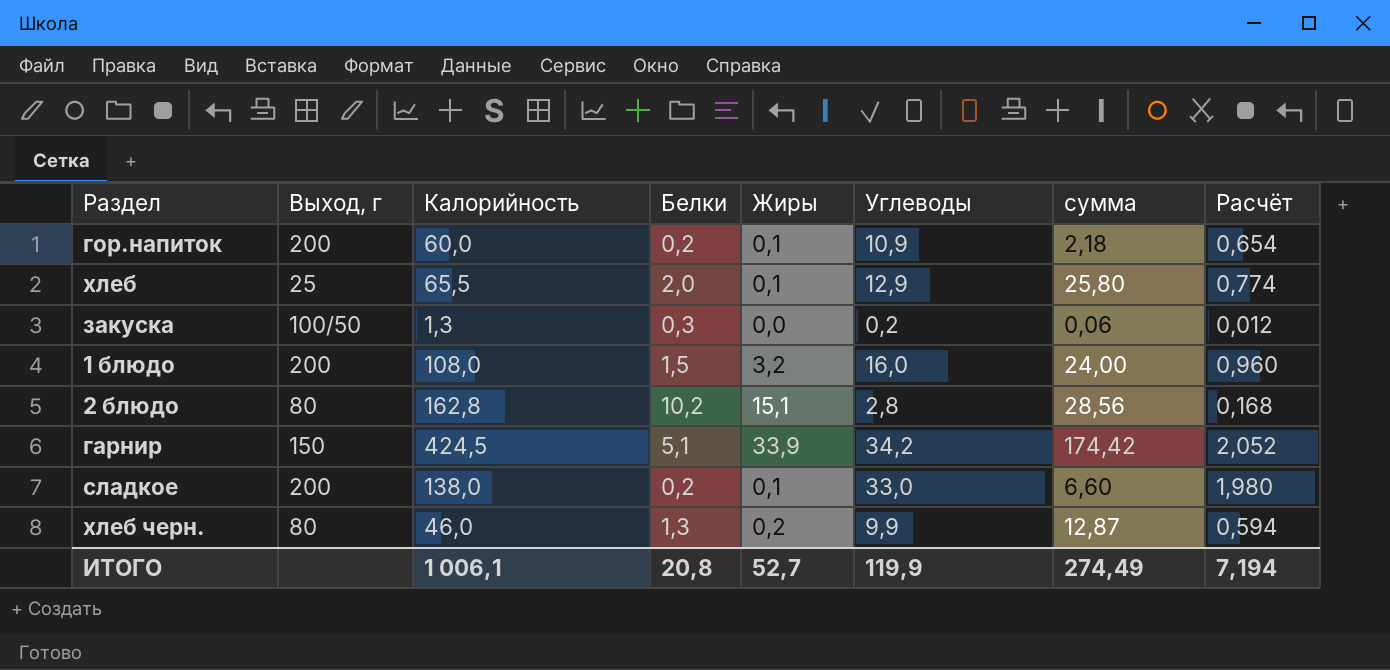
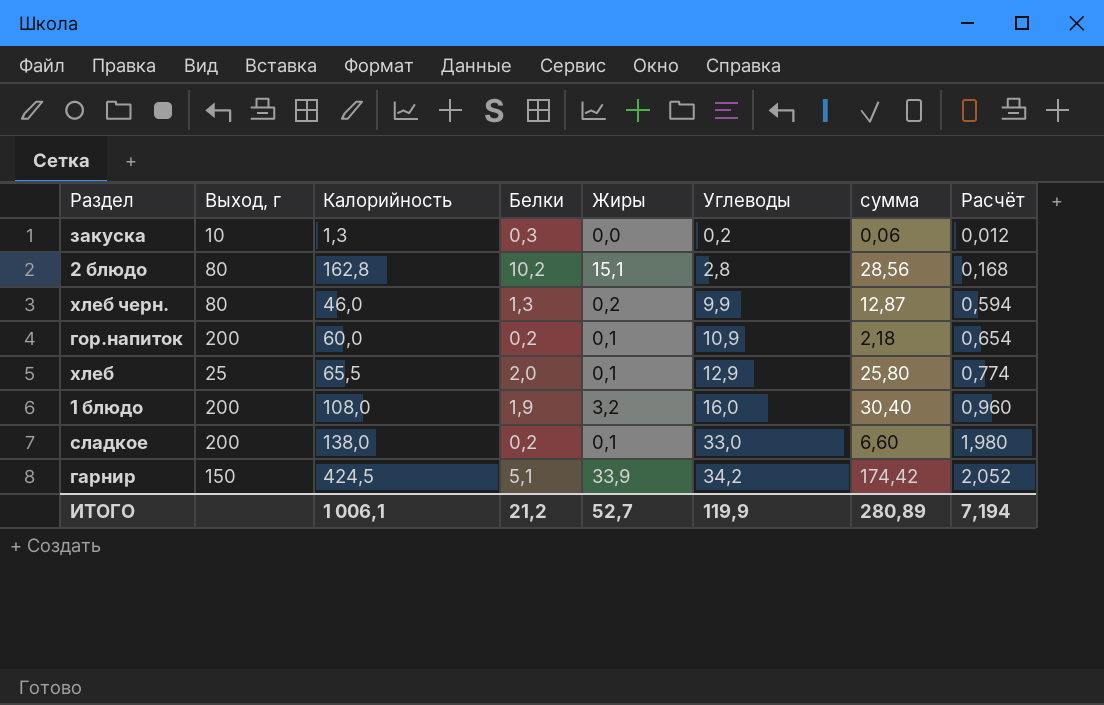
row order: none -> Углеводы ascending
закуска | Выход, г: 100/50 -> 10
1 блюдо | Белки: 1,5 -> 1,9
1 блюдо | сумма: 24,00 -> 30,40
ИТОГО | Белки: 20,8 -> 21,2
ИТОГО | сумма: 274,49 -> 280,89

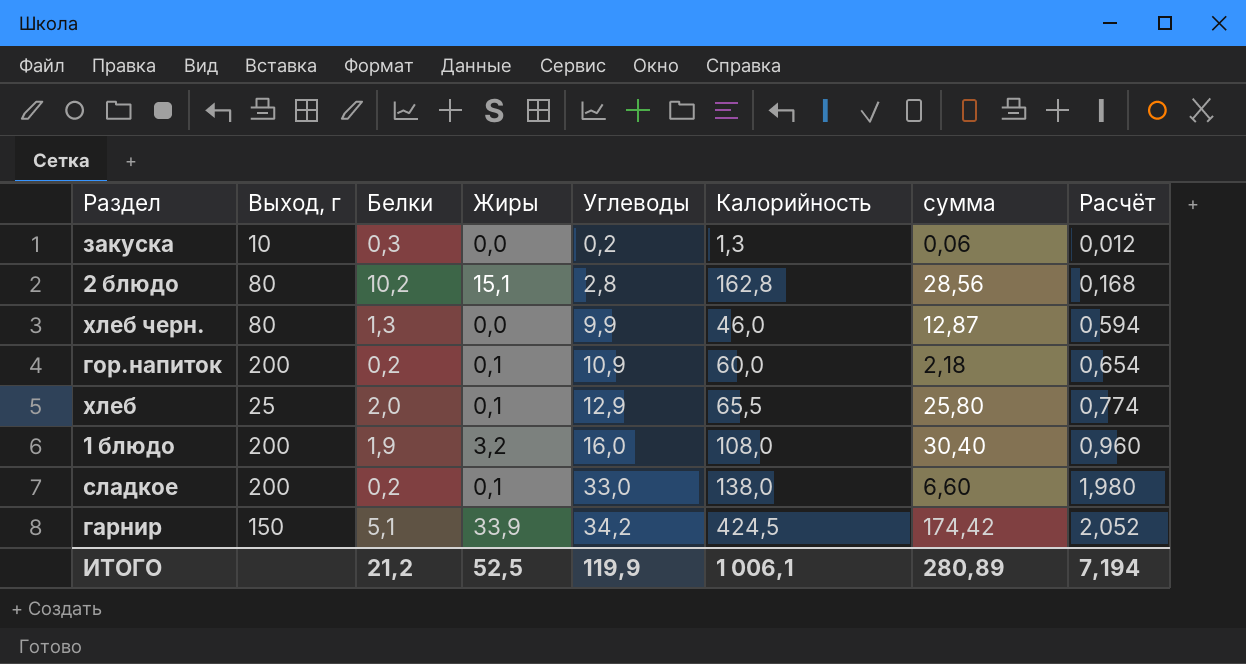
column Калорийность | position: 3 -> 6
хлеб черн. | Жиры: 0,2 -> 0,0
ИТОГО | Жиры: 52,7 -> 52,5

